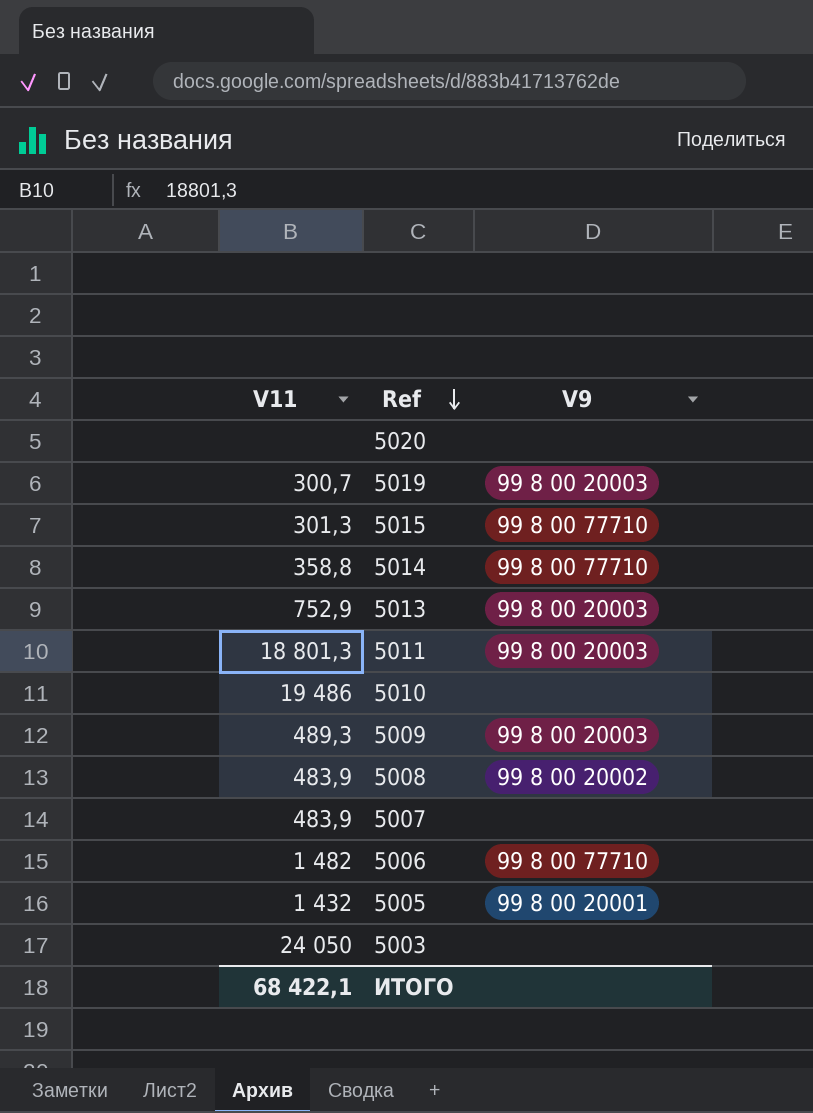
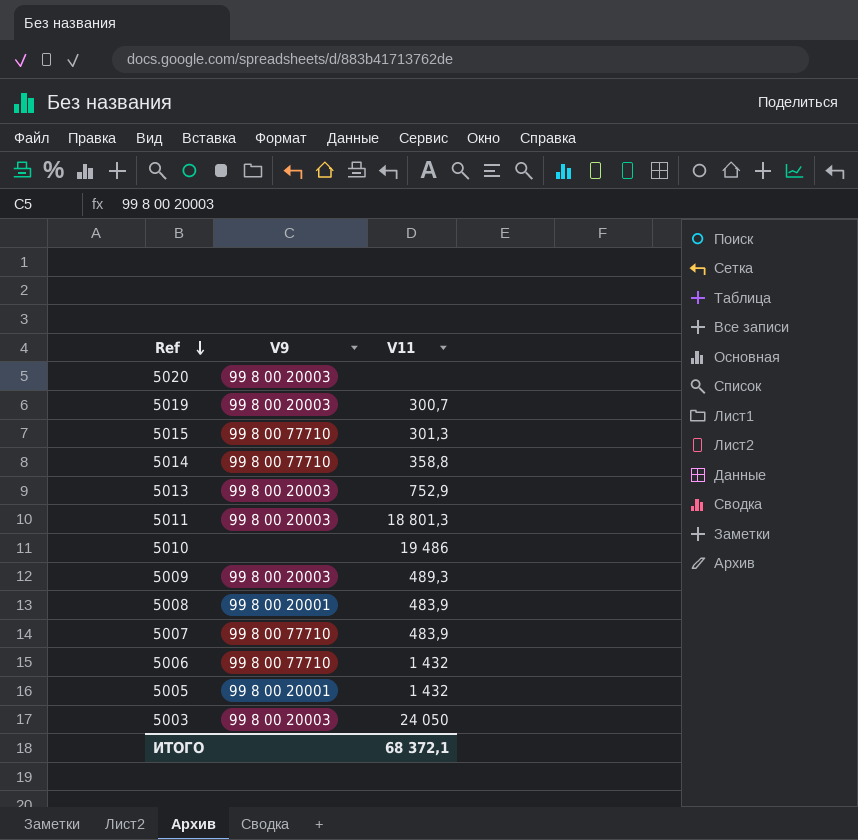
column V11 | position: 1 -> 3
5020 | V9: none -> 99 8 00 20003
5008 | V9: 99 8 00 20002 -> 99 8 00 20001
5007 | V9: none -> 99 8 00 77710
5006 | V11: 1 482 -> 1 432
5003 | V9: none -> 99 8 00 20003
ИТОГО | V11: 68 422,1 -> 68 372,1

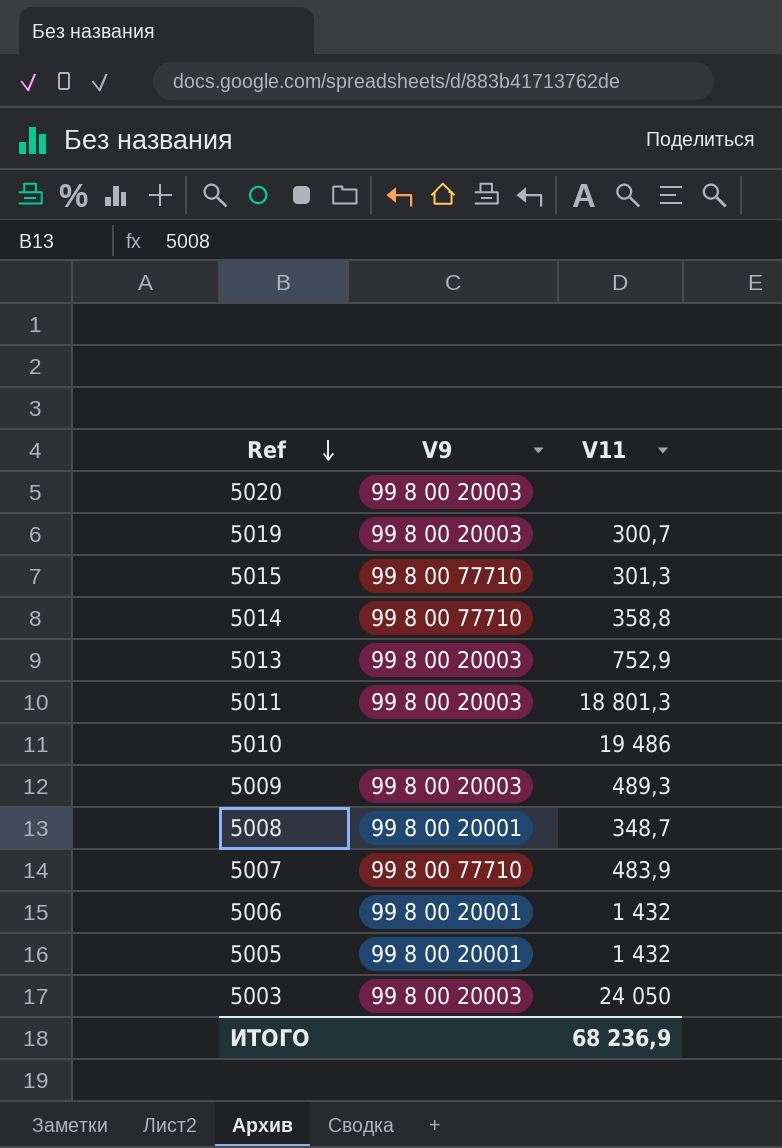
5008 | V11: 483,9 -> 348,7
5006 | V9: 99 8 00 77710 -> 99 8 00 20001
ИТОГО | V11: 68 372,1 -> 68 236,9

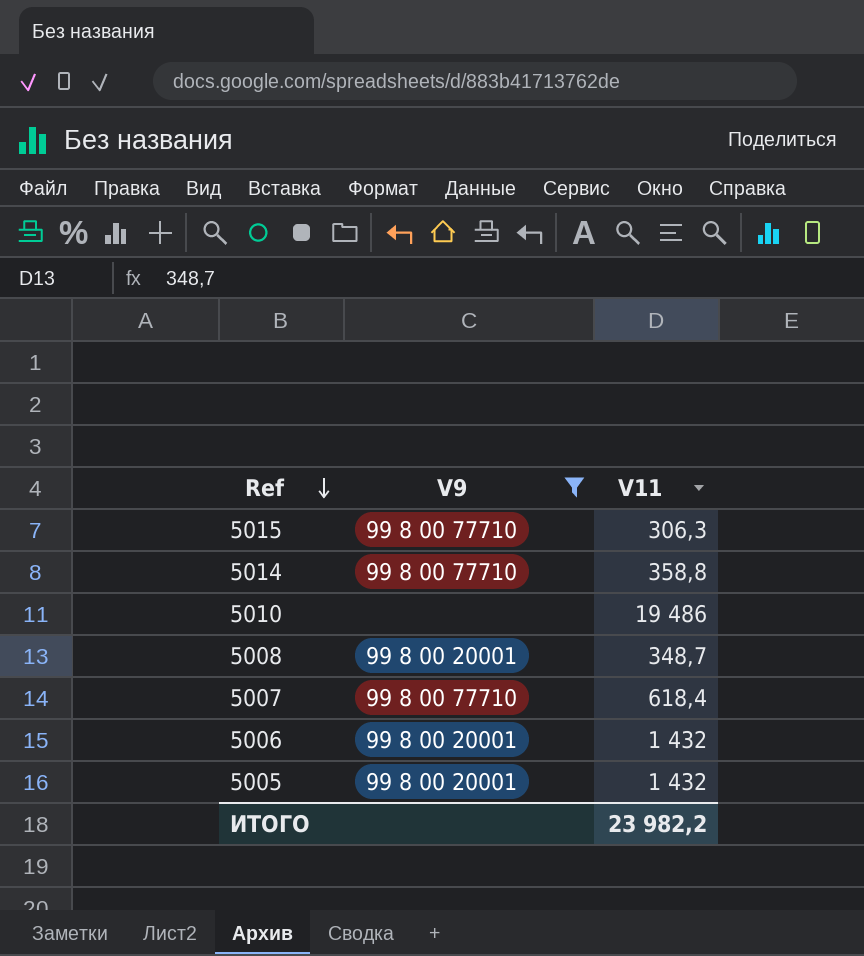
filter: none -> V9 != 99 8 00 20003
5015 | V11: 301,3 -> 306,3
5007 | V11: 483,9 -> 618,4
ИТОГО | V11: 68 236,9 -> 23 982,2

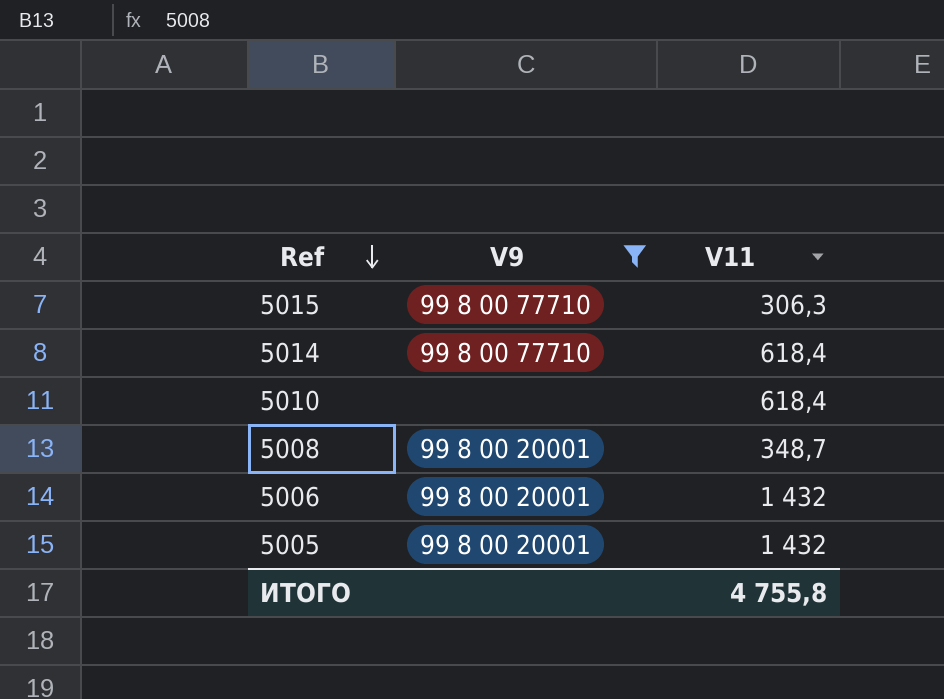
row 5007: 99 8 00 77710 | 618,4 -> none
5014 | V11: 358,8 -> 618,4
5010 | V11: 19 486 -> 618,4
ИТОГО | V11: 23 982,2 -> 4 755,8

